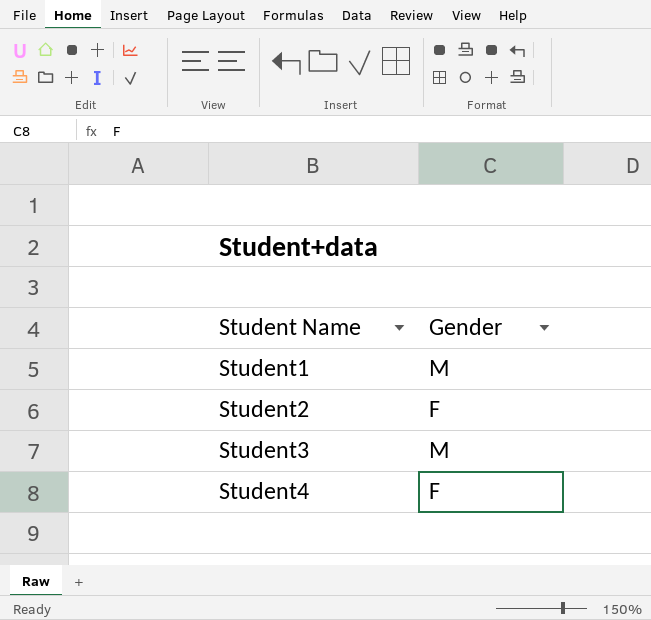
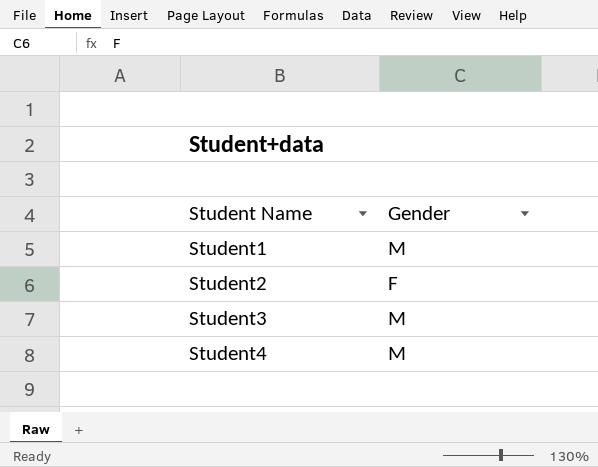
Student4 | Gender: F -> M

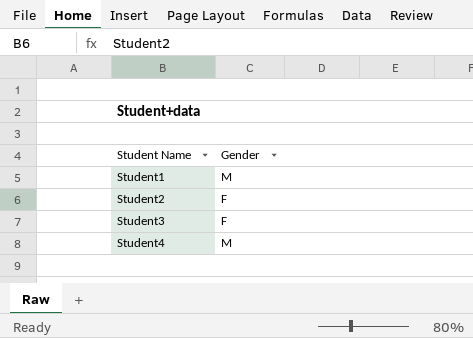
Student3 | Gender: M -> F

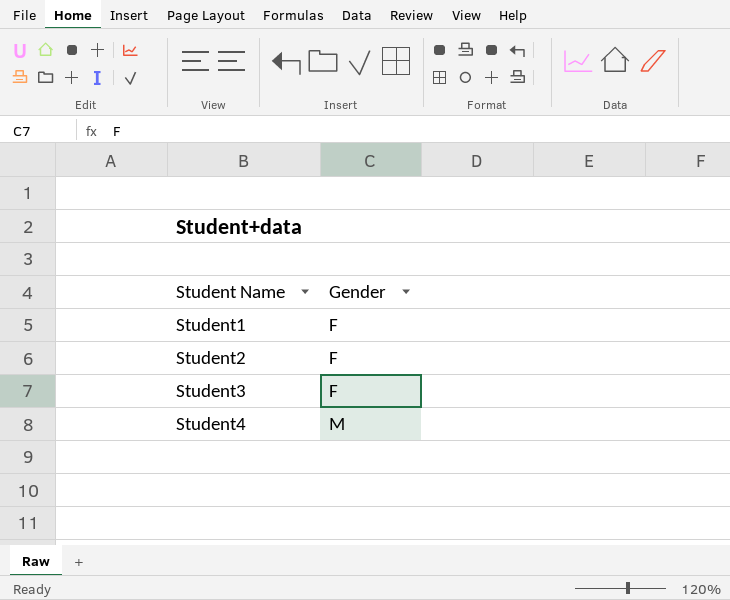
Student1 | Gender: M -> F

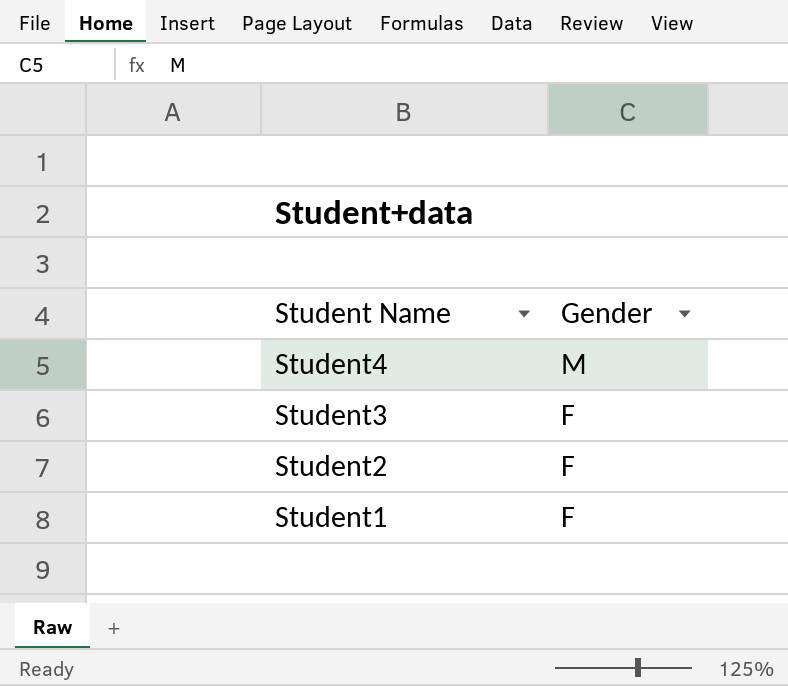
row order: Student Name ascending -> Student Name descending

